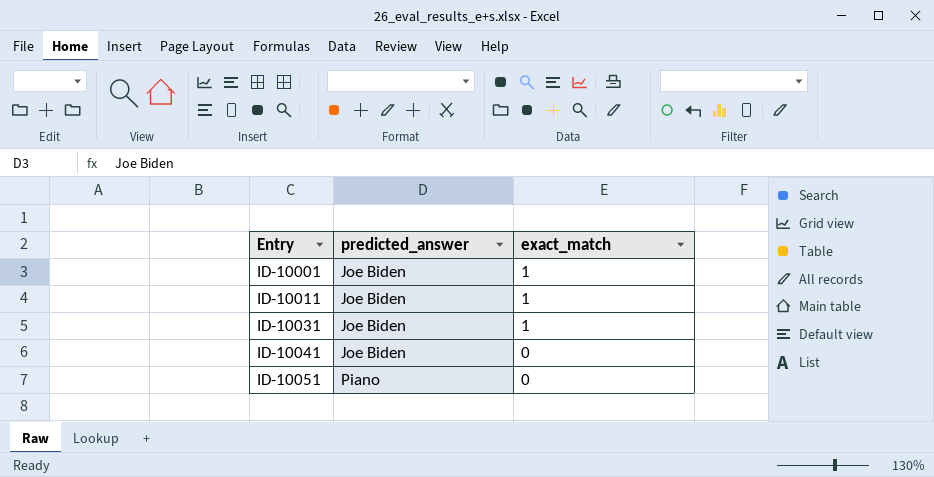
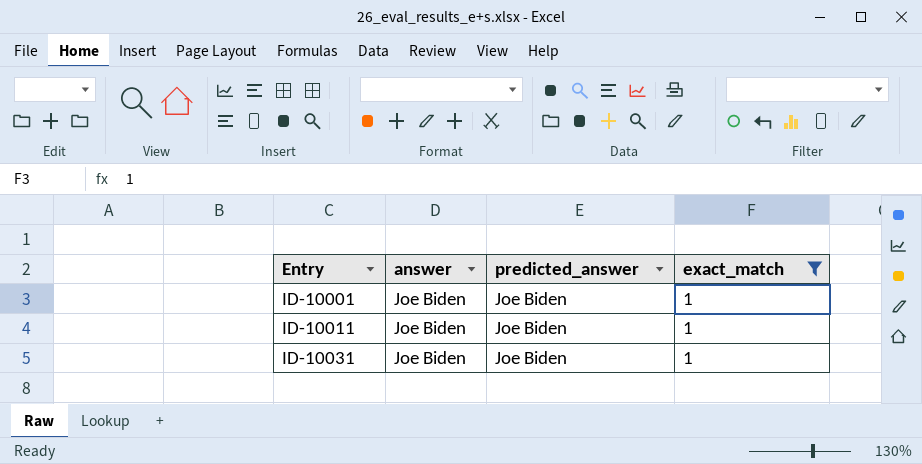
filter: none -> exact_match = 1
column answer | position: none -> 2

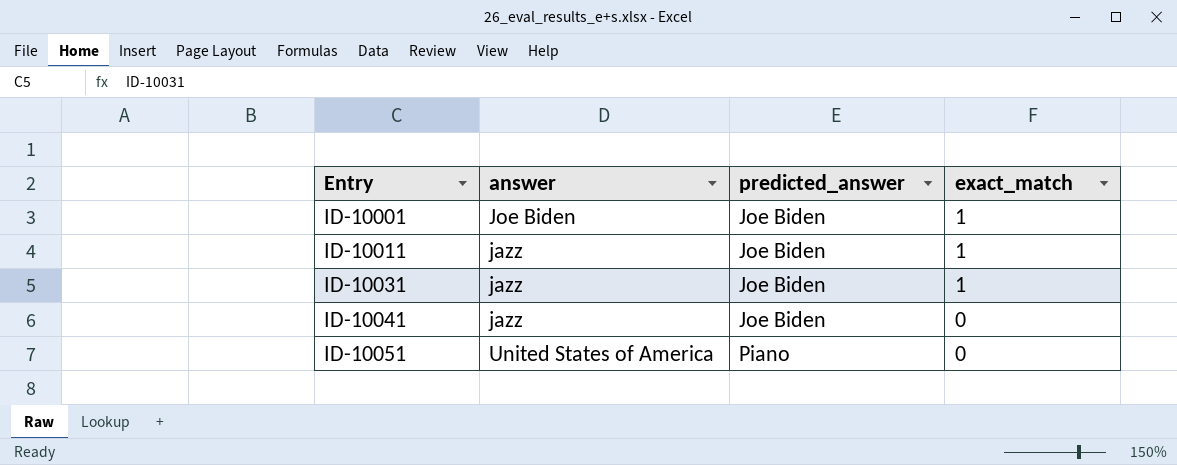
filter: exact_match = 1 -> none
ID-10011 | answer: Joe Biden -> jazz
ID-10031 | answer: Joe Biden -> jazz

